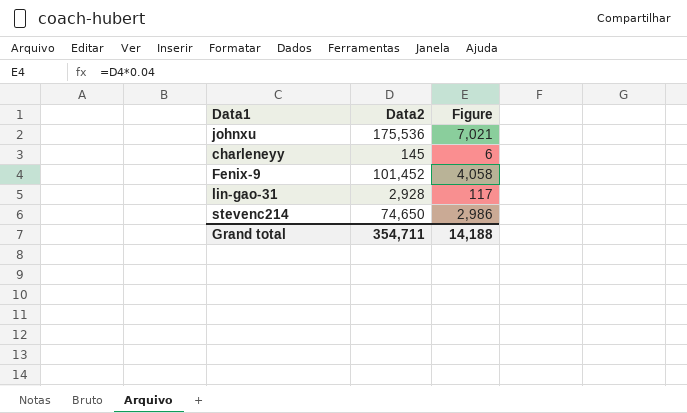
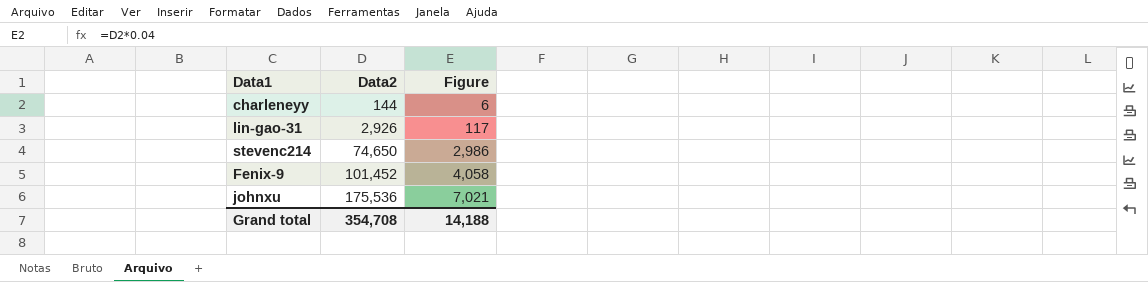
row order: none -> Data2 ascending
charleneyy | Data2: 145 -> 144
lin-gao-31 | Data2: 2,928 -> 2,926
Grand total | Data2: 354,711 -> 354,708

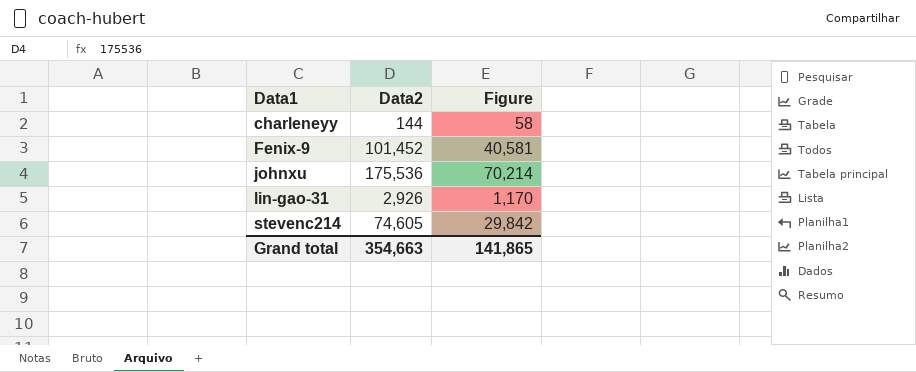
row order: Data2 ascending -> Data1 ascending
column Figure | formula: [Data2] * 0.04 -> [Data2] * 0.4
stevenc214 | Data2: 74,650 -> 74,605
Grand total | Data2: 354,708 -> 354,663
Grand total | Figure: 14,188 -> 141,865

